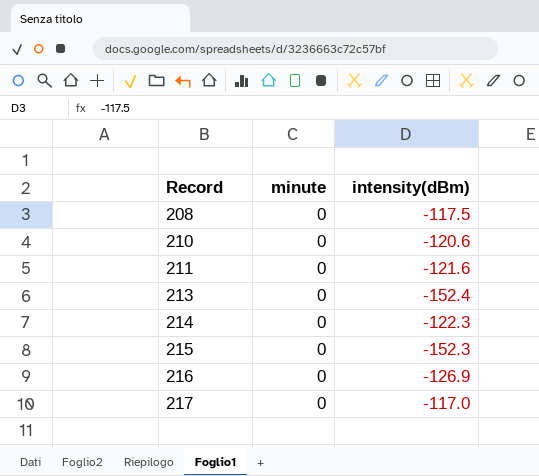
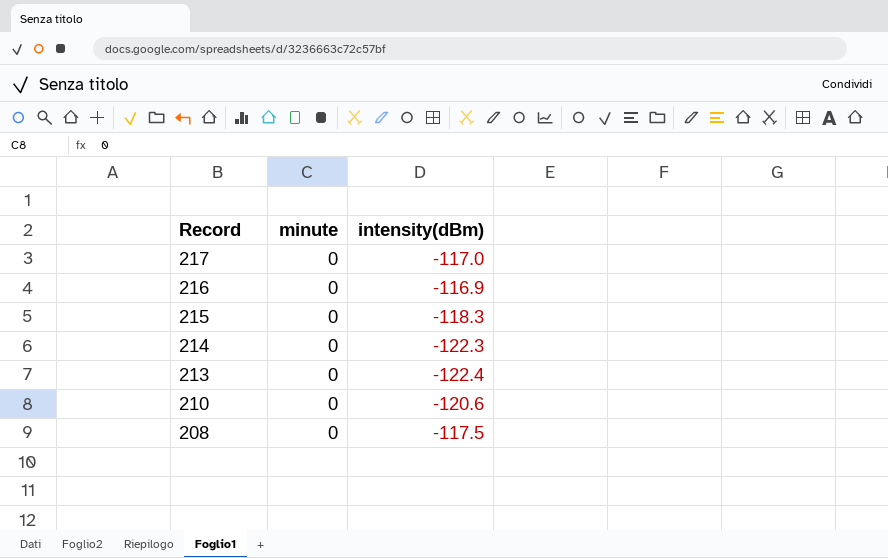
row order: Record ascending -> Record descending
row 211: 0 | -121.6 -> none
216 | intensity(dBm): -126.9 -> -116.9
215 | intensity(dBm): -152.3 -> -118.3
213 | intensity(dBm): -152.4 -> -122.4

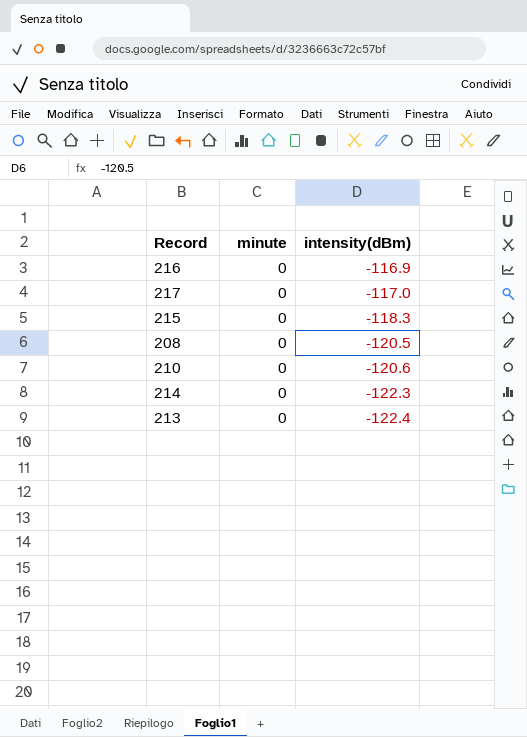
row order: Record descending -> intensity(dBm) descending
208 | intensity(dBm): -117.5 -> -120.5

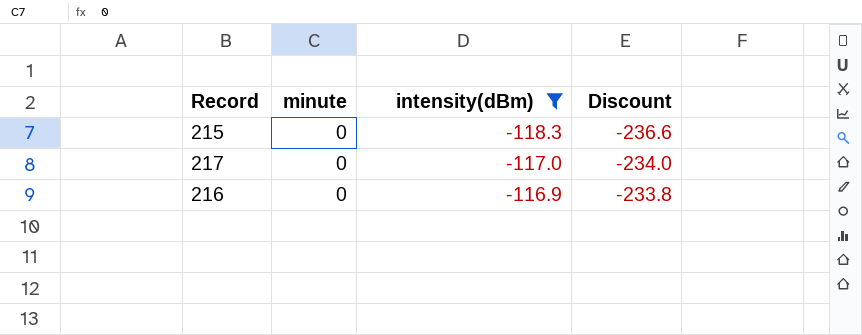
filter: none -> intensity(dBm) >= -118.3
row order: intensity(dBm) descending -> intensity(dBm) ascending
column Discount | formula: none -> [intensity(dBm)] * 2

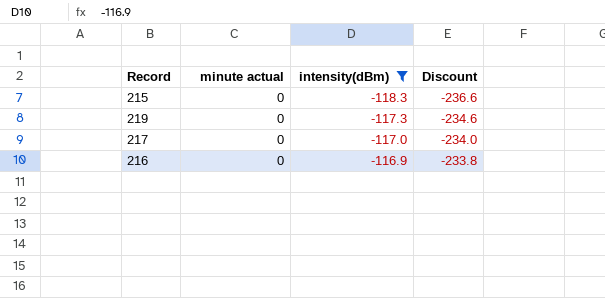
column name: minute -> minute actual
row 219: none -> 0 | -117.3 | -234.6

